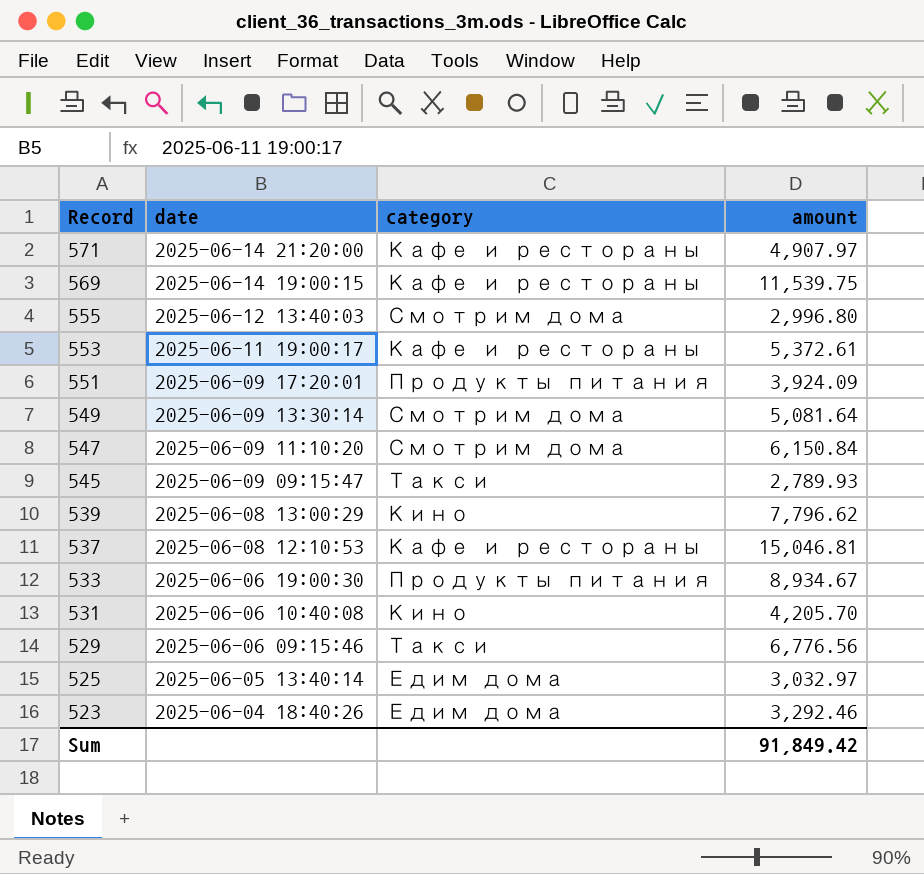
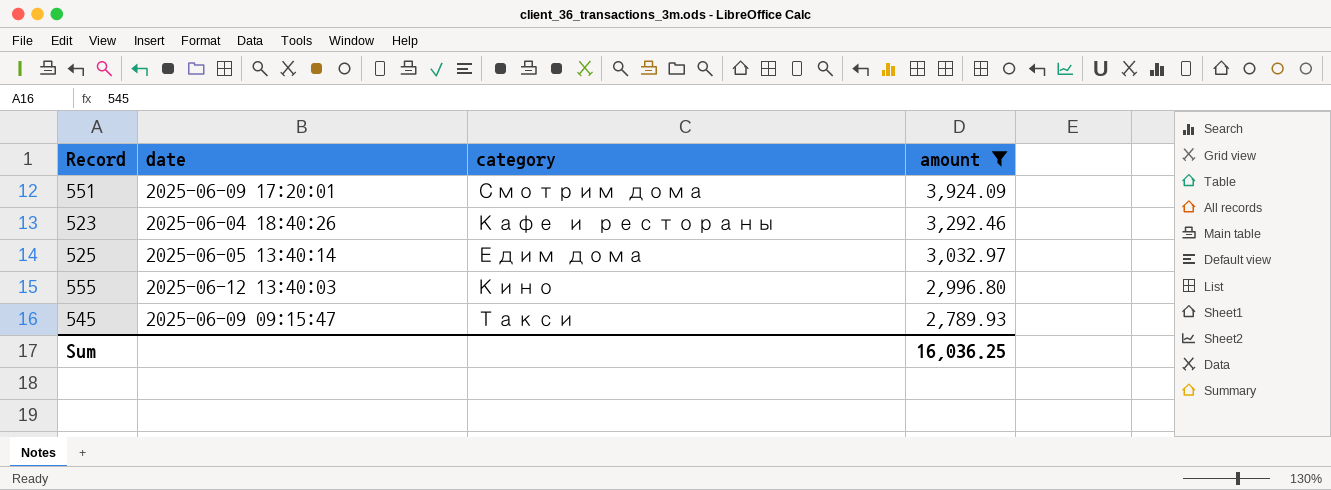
filter: none -> amount <= 3,924.09
row order: Record descending -> amount descending
551 | category: Продукты питания -> Смотрим дома
523 | category: Едим дома -> Кафе и рестораны
555 | category: Смотрим дома -> Кино
Sum | amount: 91,849.42 -> 16,036.25

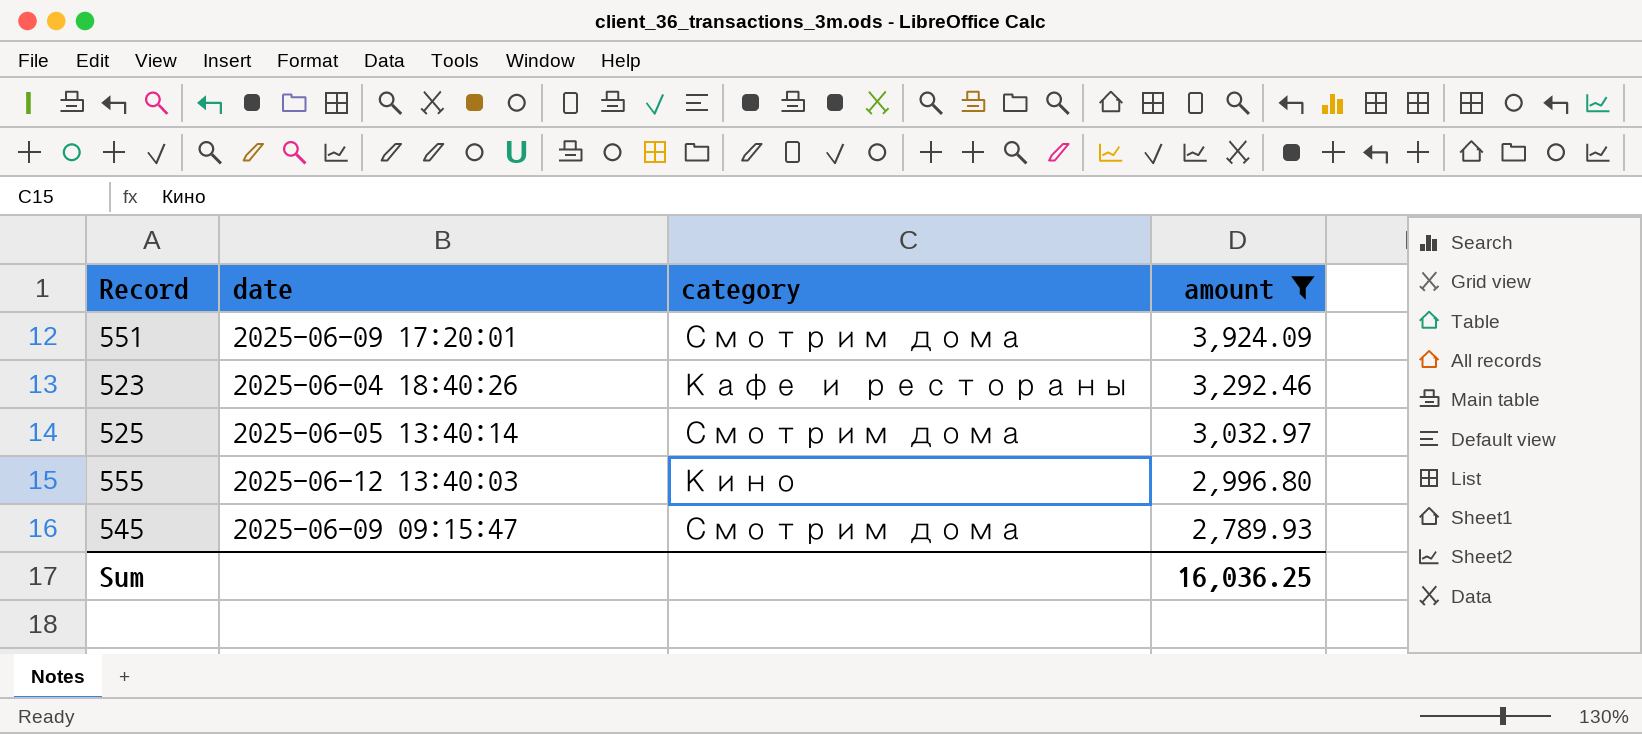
525 | category: Едим дома -> Смотрим дома
545 | category: Такси -> Смотрим дома

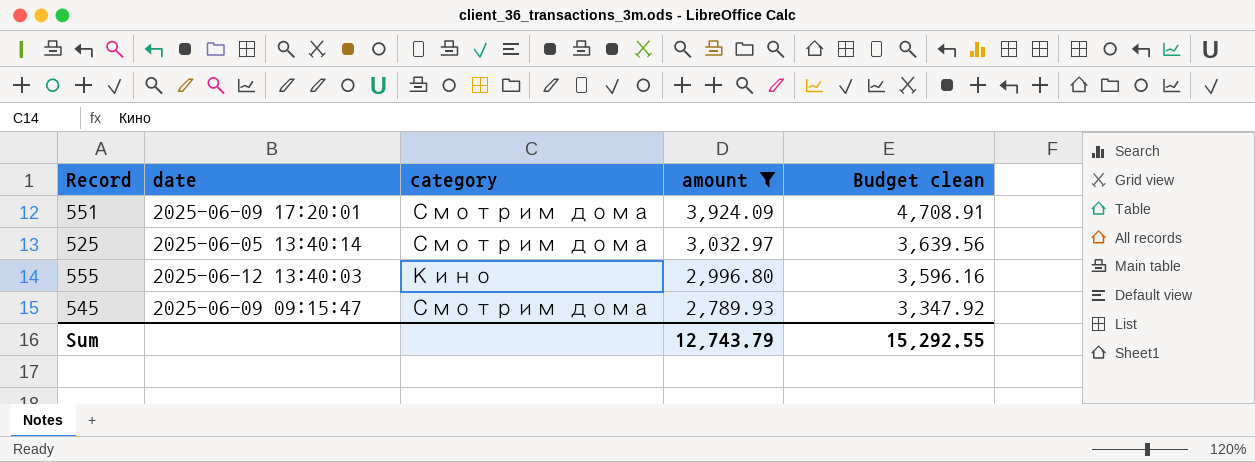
column Budget clean | formula: none -> [amount] * 1.2
row 523: 2025-06-04 18:40:26 | Кафе и рестораны | 3,292.46 -> none
Sum | amount: 16,036.25 -> 12,743.79

